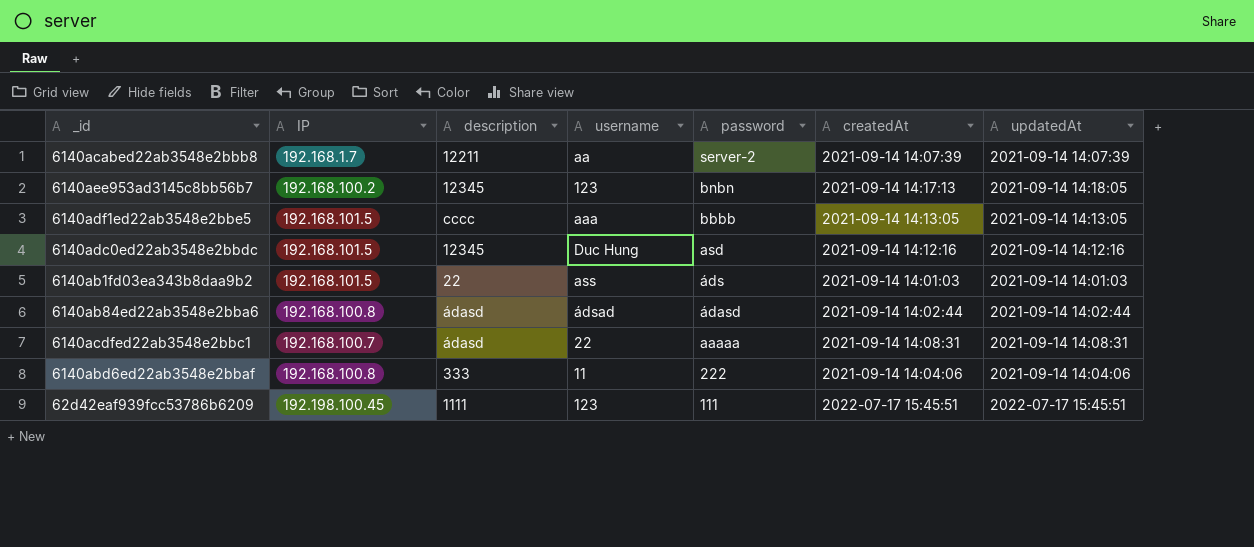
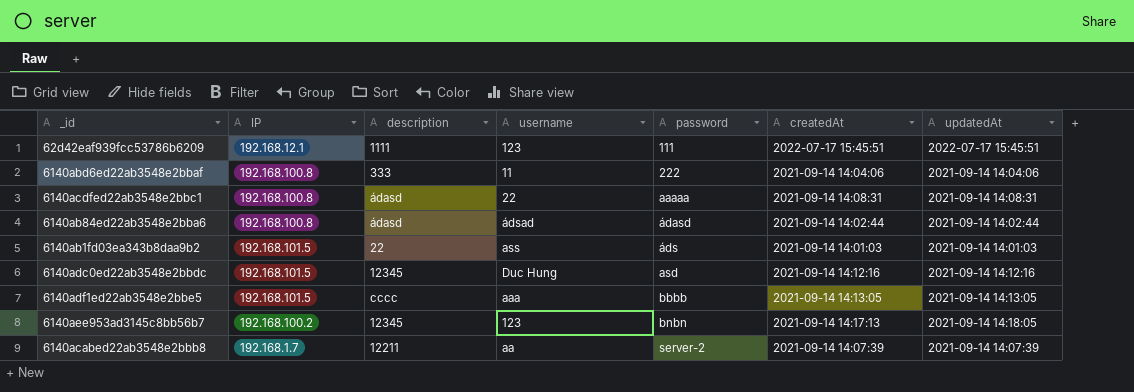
row order: password descending -> password ascending
62d42eaf939fcc53786b6209 | IP: 192.198.100.45 -> 192.168.12.1
6140acdfed22ab3548e2bbc1 | IP: 192.168.100.7 -> 192.168.100.8

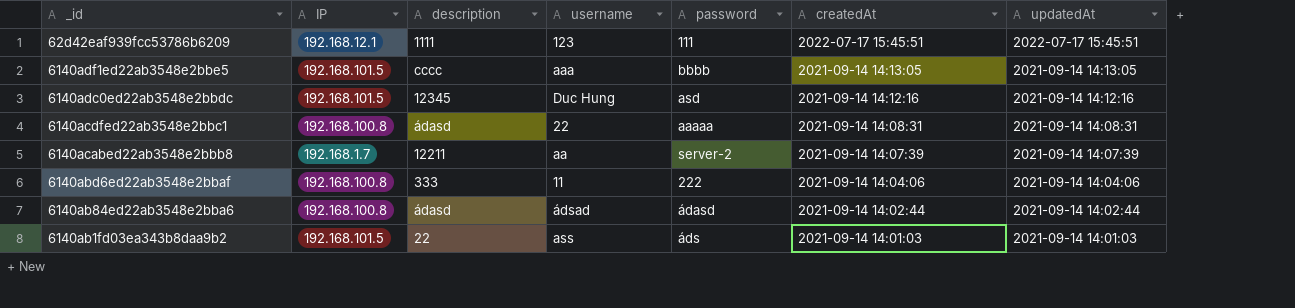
row order: password ascending -> createdAt descending
row 6140aee953ad3145c8bb56b7: 192.168.100.2 | 12345 | 123 | bnbn | 2021-09-14 14:17:13 | 2021-09-14 14:18:05 -> none

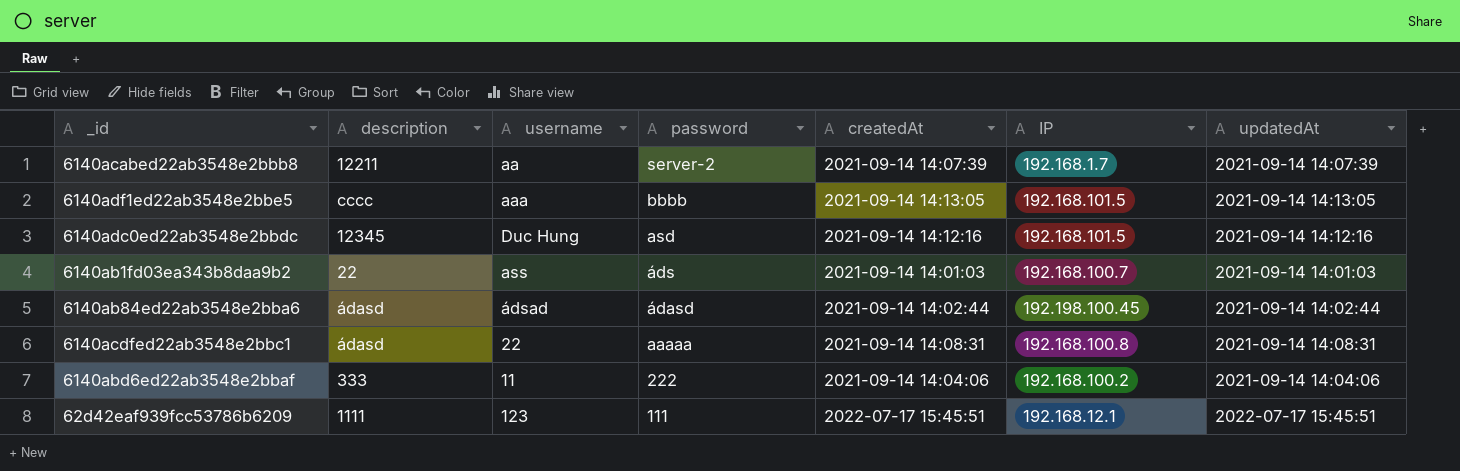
row order: createdAt descending -> password descending
column IP | position: 2 -> 6
6140ab1fd03ea343b8daa9b2 | IP: 192.168.101.5 -> 192.168.100.7
6140ab84ed22ab3548e2bba6 | IP: 192.168.100.8 -> 192.198.100.45
6140abd6ed22ab3548e2bbaf | IP: 192.168.100.8 -> 192.168.100.2

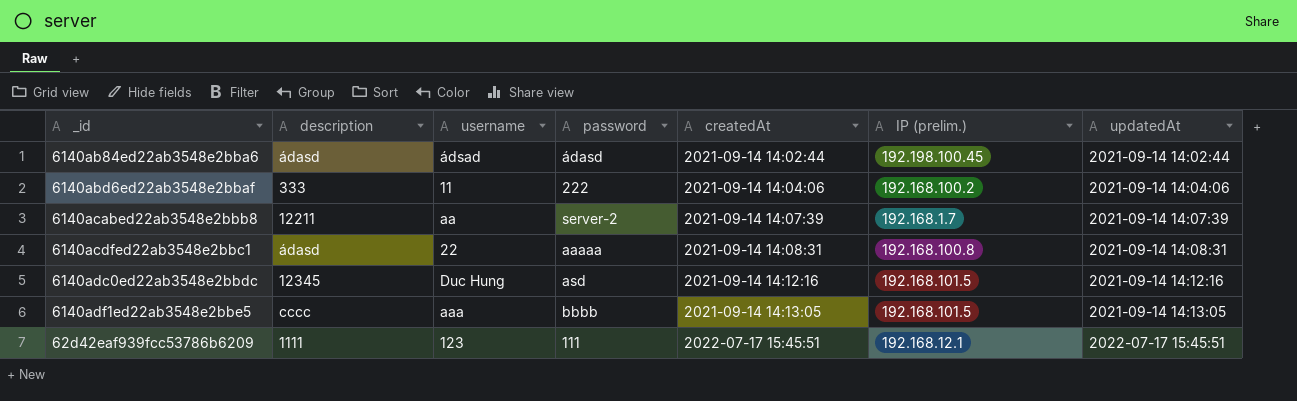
row order: password descending -> createdAt ascending
column name: IP -> IP (prelim.)
row 6140ab1fd03ea343b8daa9b2: 22 | ass | áds | 2021-09-14 14:01:03 | 192.168.100.7 | 2021-09-14 14:01:03 -> none

